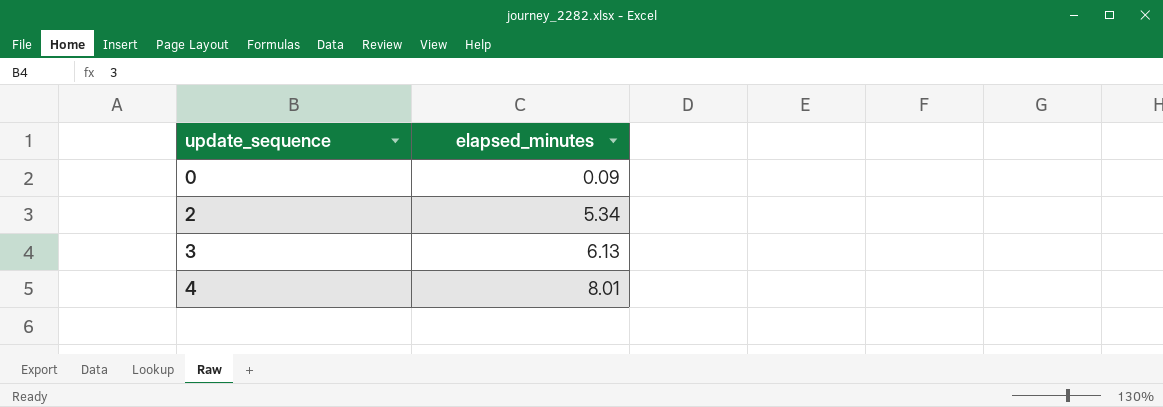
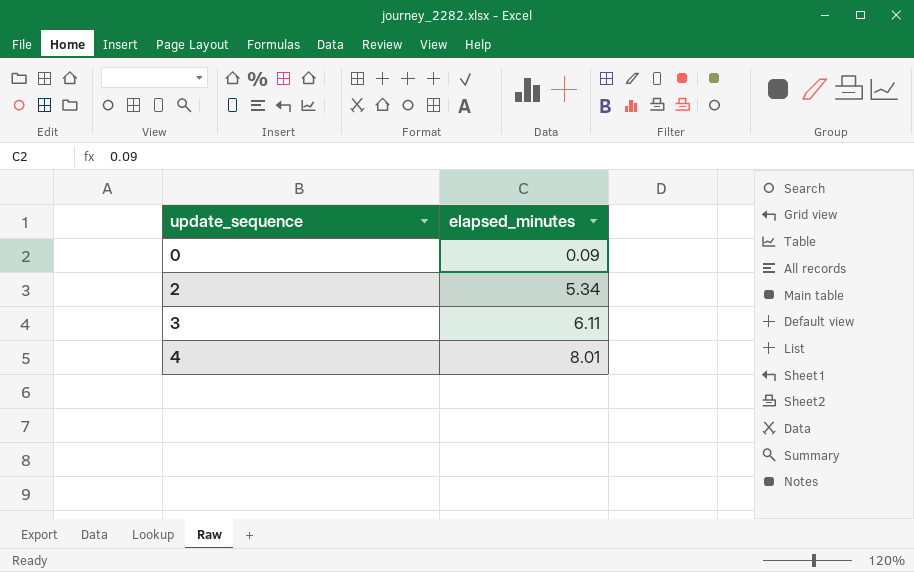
3 | elapsed_minutes: 6.13 -> 6.11

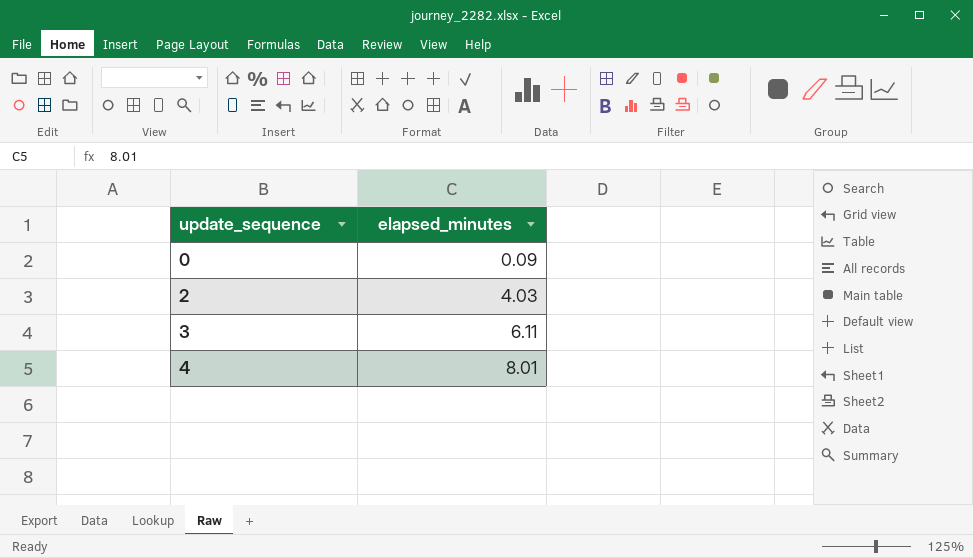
2 | elapsed_minutes: 5.34 -> 4.03

